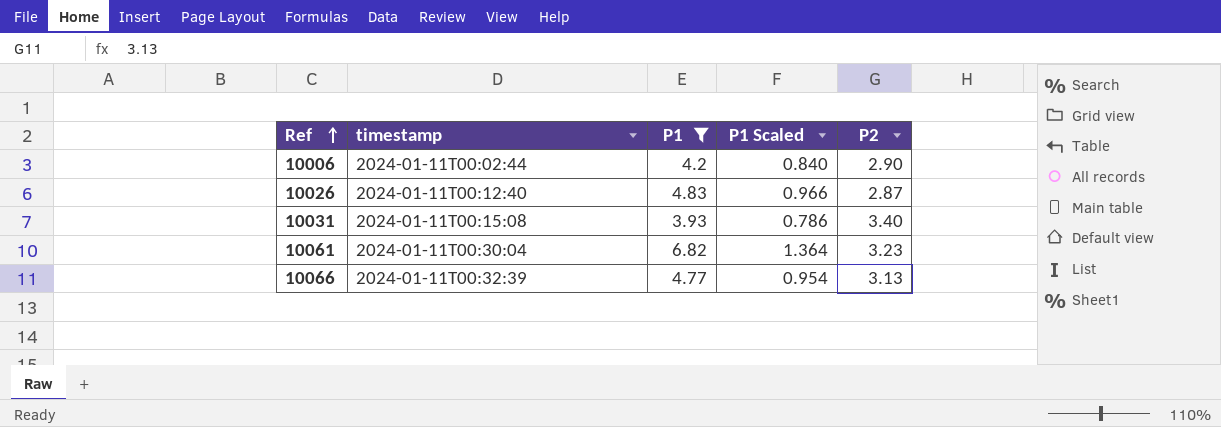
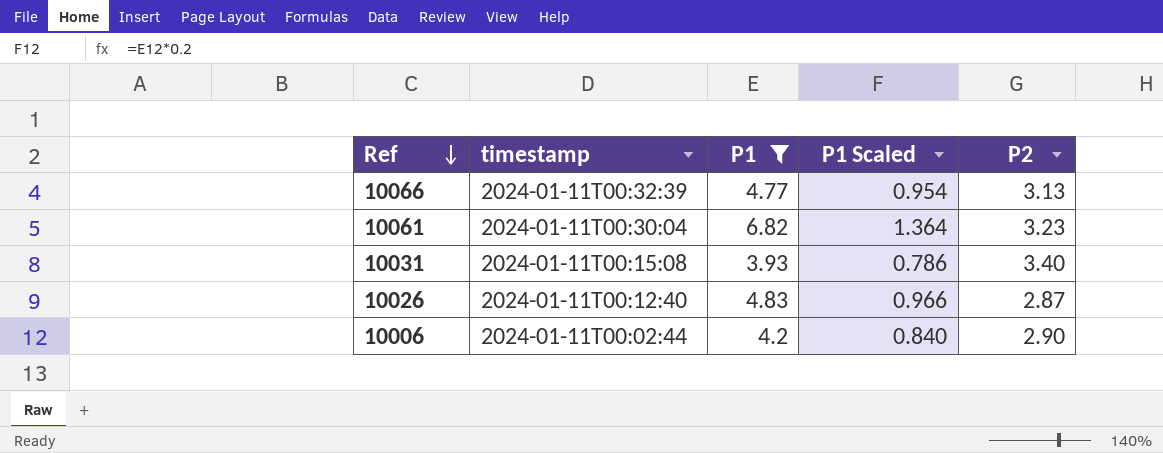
row order: Ref ascending -> Ref descending

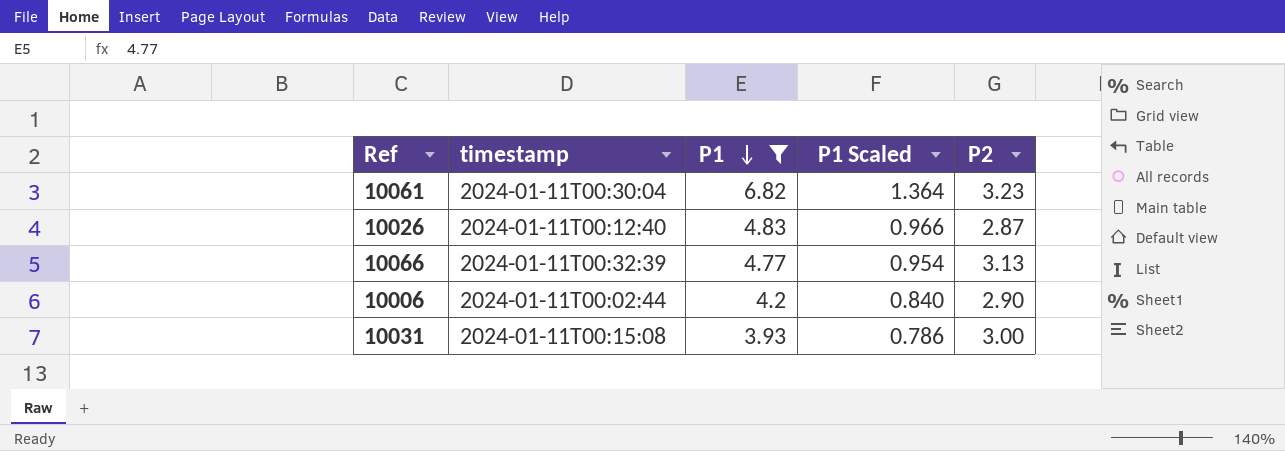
row order: Ref descending -> P1 descending
10031 | P2: 3.40 -> 3.00

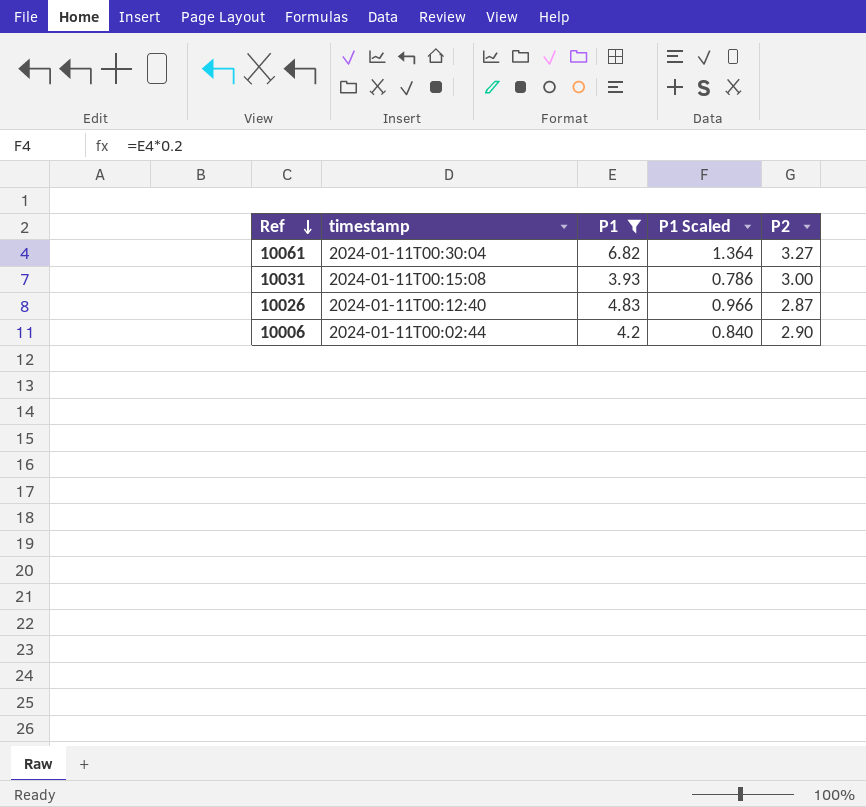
row order: P1 descending -> Ref descending
row 10066: 2024-01-11T00:32:39 | 4.77 | 0.954 | 3.13 -> none
10061 | P2: 3.23 -> 3.27

